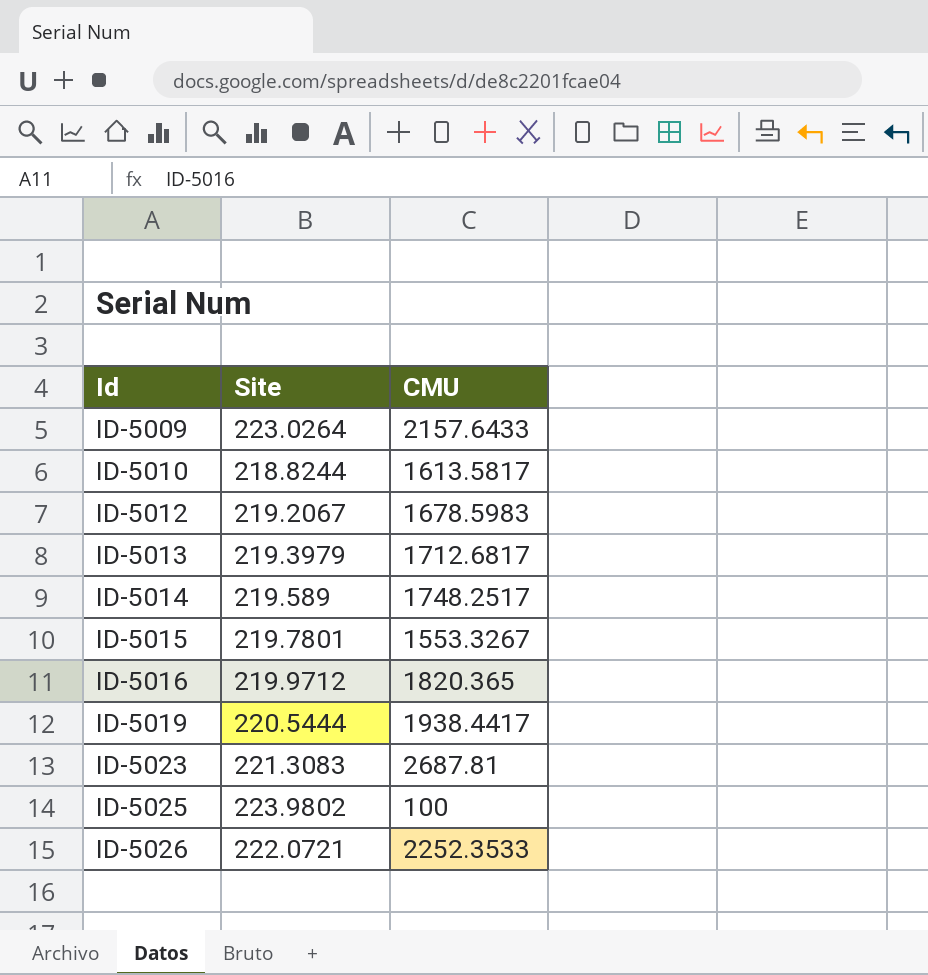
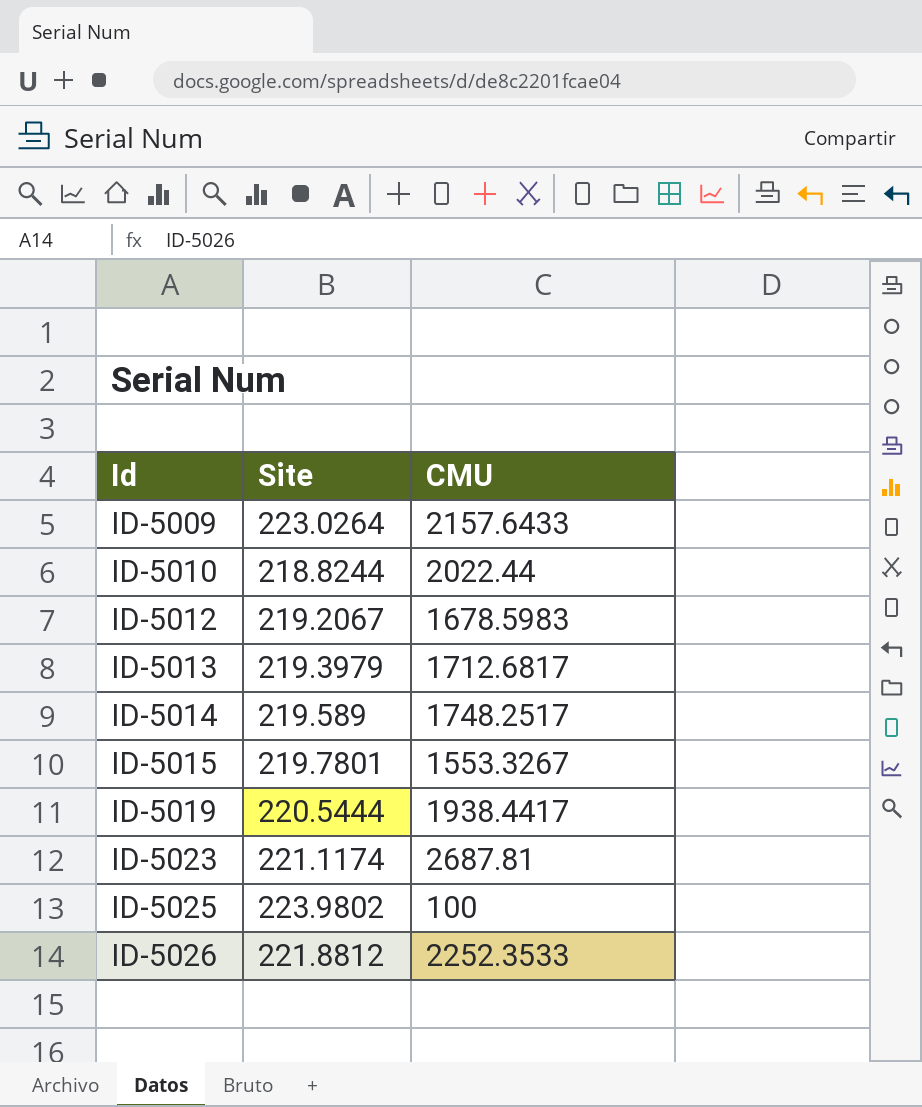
row ID-5016: 219.9712 | 1820.365 -> none
ID-5010 | CMU: 1613.5817 -> 2022.44
ID-5023 | Site: 221.3083 -> 221.1174
ID-5026 | Site: 222.0721 -> 221.8812

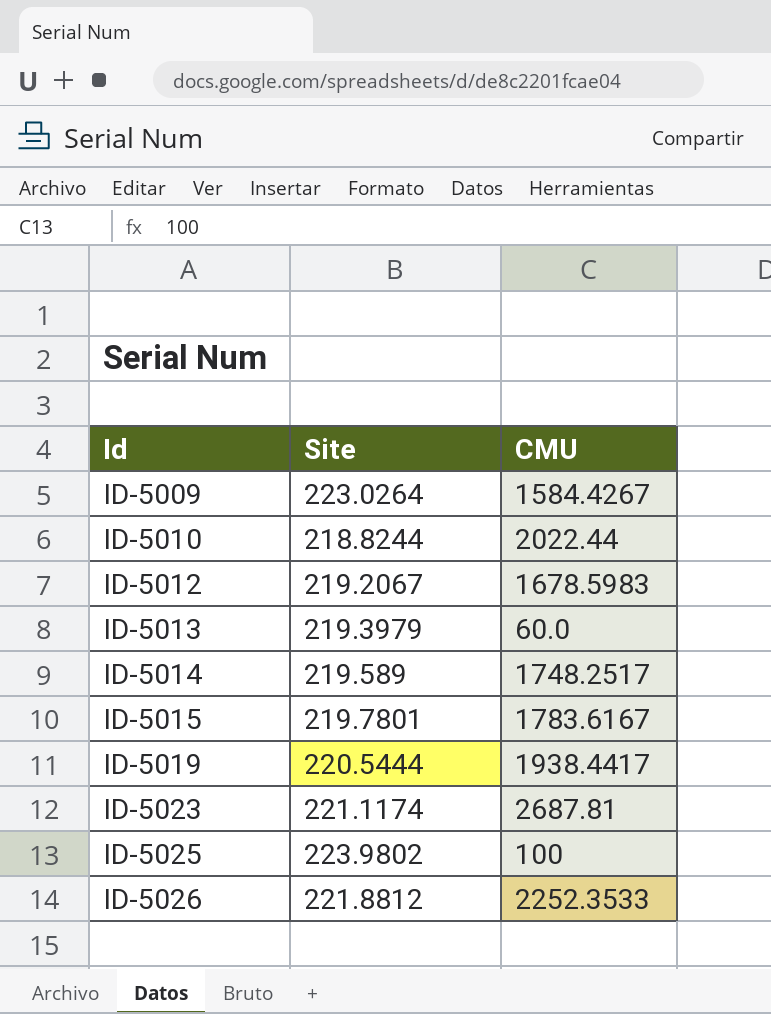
ID-5009 | CMU: 2157.6433 -> 1584.4267
ID-5013 | CMU: 1712.6817 -> 60.0
ID-5015 | CMU: 1553.3267 -> 1783.6167

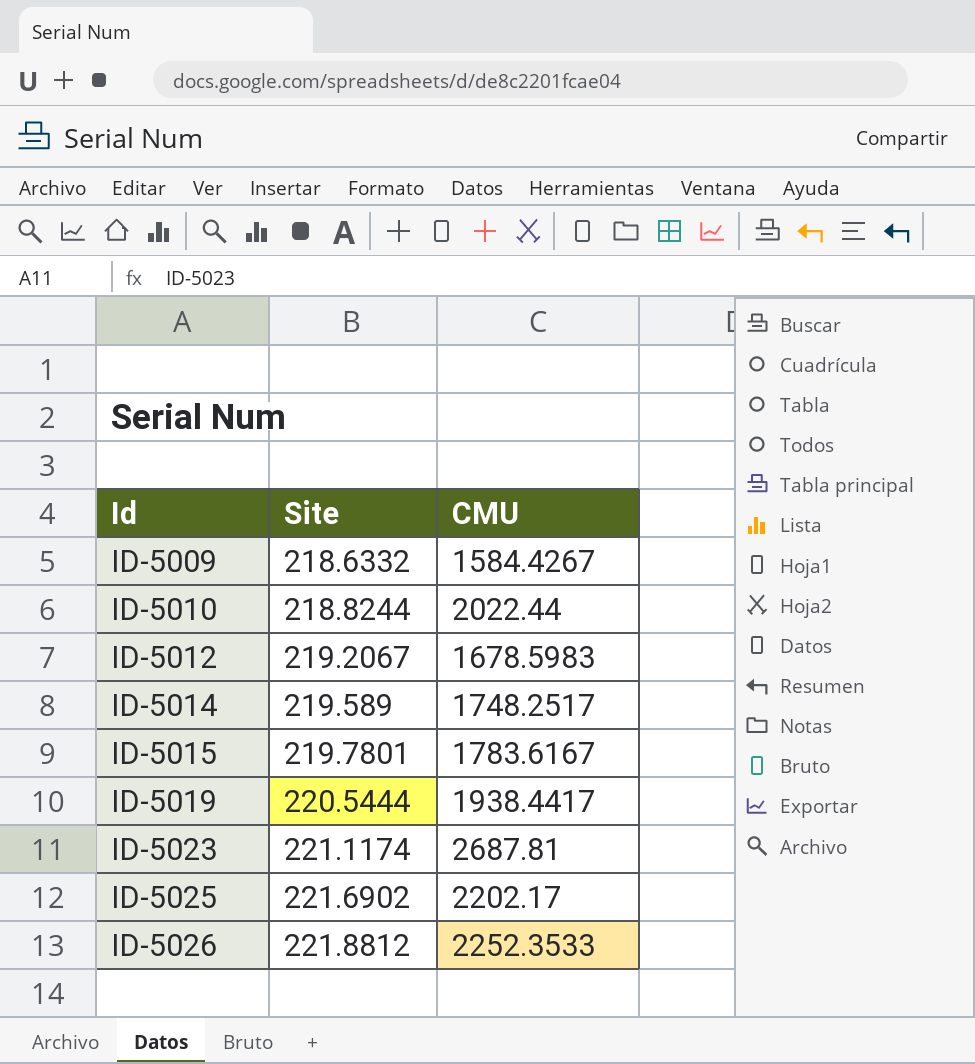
row ID-5013: 219.3979 | 60.0 -> none
ID-5009 | Site: 223.0264 -> 218.6332
ID-5025 | Site: 223.9802 -> 221.6902
ID-5025 | CMU: 100 -> 2202.17

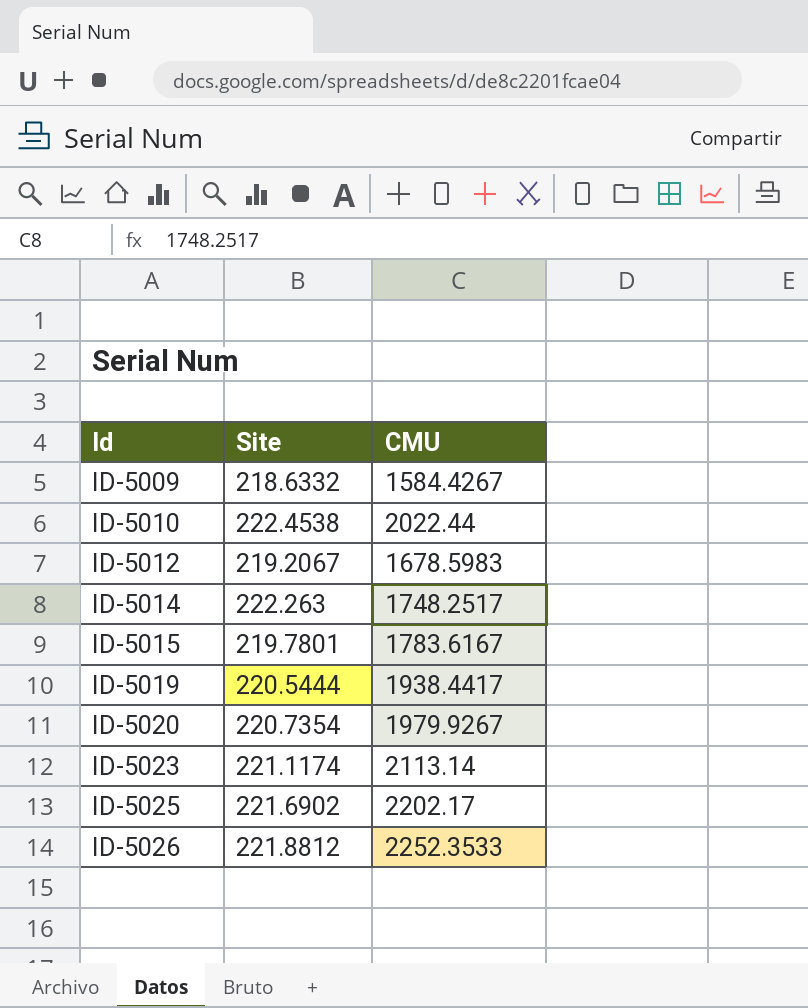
ID-5010 | Site: 218.8244 -> 222.4538
ID-5014 | Site: 219.589 -> 222.263
row ID-5020: none -> 220.7354 | 1979.9267
ID-5023 | CMU: 2687.81 -> 2113.14

